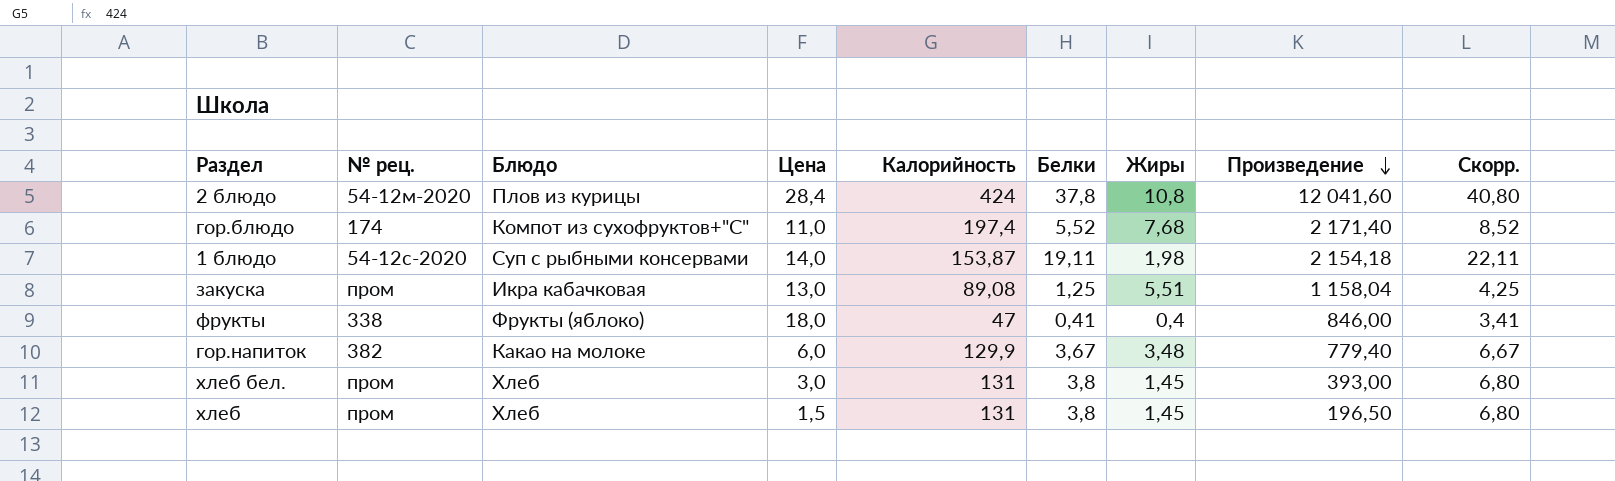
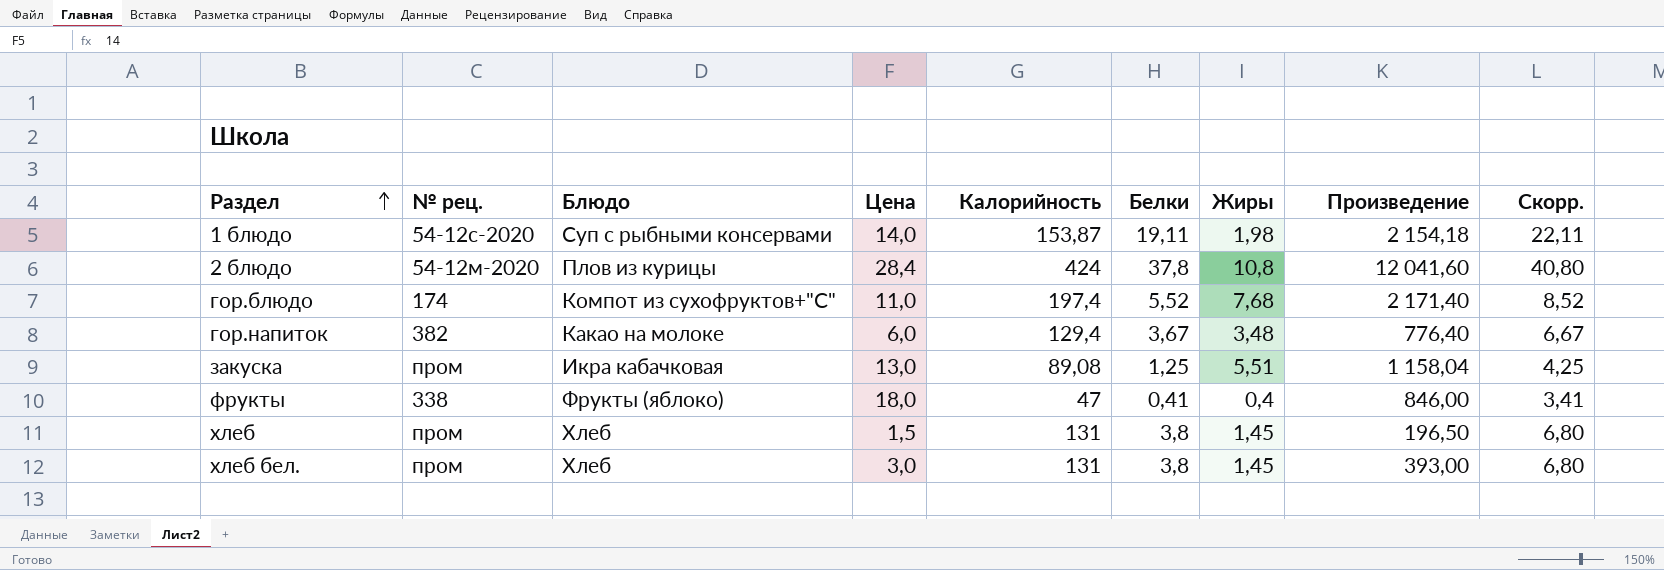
row order: Произведение descending -> Раздел ascending
гор.напиток | Калорийность: 129,9 -> 129,4
гор.напиток | Произведение: 779,40 -> 776,40

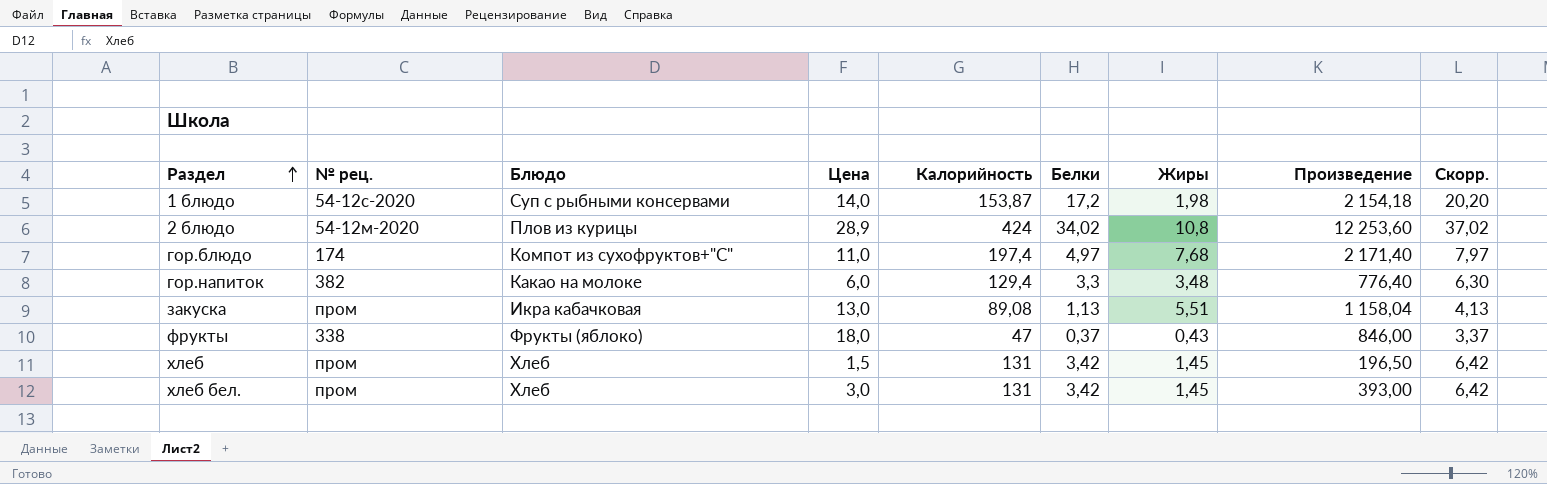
1 блюдо | Белки: 19,11 -> 17,2
1 блюдо | Скорр.: 22,11 -> 20,20
2 блюдо | Цена: 28,4 -> 28,9
2 блюдо | Белки: 37,8 -> 34,02
2 блюдо | Произведение: 12 041,60 -> 12 253,60
2 блюдо | Скорр.: 40,80 -> 37,02
гор.блюдо | Белки: 5,52 -> 4,97
гор.блюдо | Скорр.: 8,52 -> 7,97
гор.напиток | Белки: 3,67 -> 3,3
гор.напиток | Скорр.: 6,67 -> 6,30
закуска | Белки: 1,25 -> 1,13
закуска | Скорр.: 4,25 -> 4,13
фрукты | Белки: 0,41 -> 0,37
фрукты | Жиры: 0,4 -> 0,43
фрукты | Скорр.: 3,41 -> 3,37
хлеб | Белки: 3,8 -> 3,42
хлеб | Скорр.: 6,80 -> 6,42
хлеб бел. | Белки: 3,8 -> 3,42
хлеб бел. | Скорр.: 6,80 -> 6,42

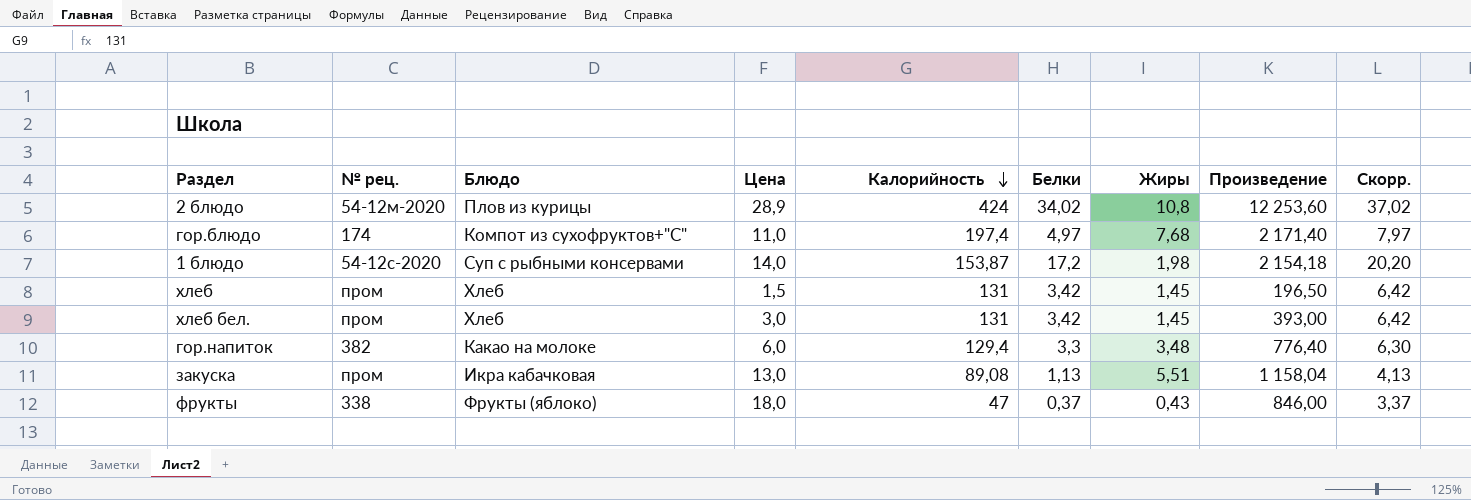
row order: Раздел ascending -> Калорийность descending

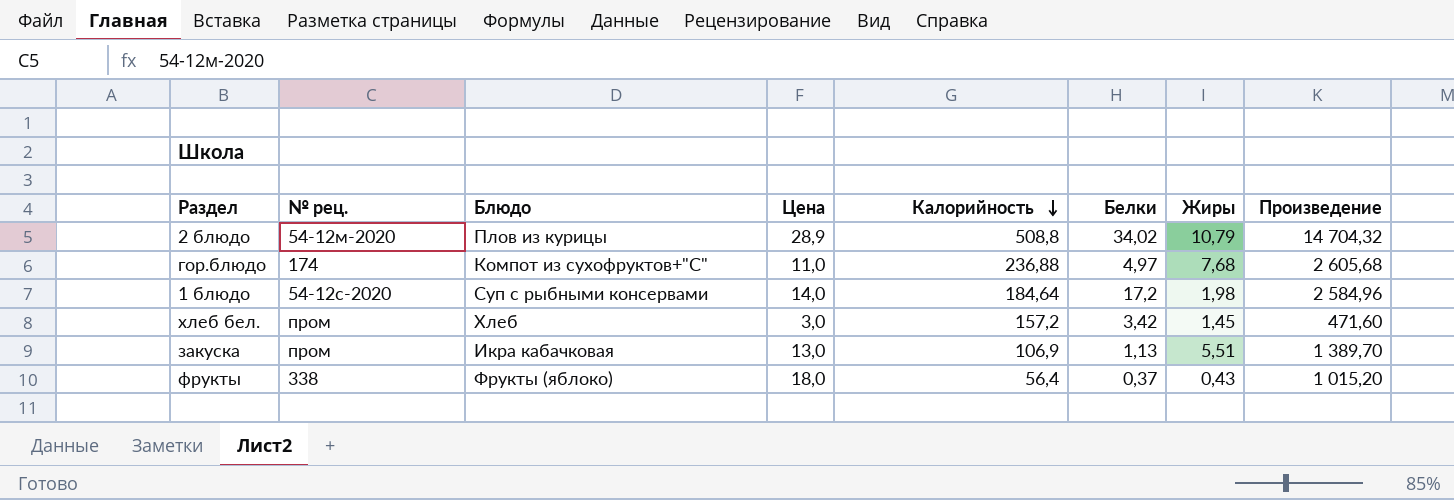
column Скорр. | formula: [Белки] + 3 -> none
row хлеб: пром | Хлеб | 1,5 | 131 | 3,42 | 1,45 | 196,50 | 6,42 -> none
row гор.напиток: 382 | Какао на молоке | 6,0 | 129,4 | 3,3 | 3,48 | 776,40 | 6,30 -> none
2 блюдо | Калорийность: 424 -> 508,8
2 блюдо | Жиры: 10,8 -> 10,79
2 блюдо | Произведение: 12 253,60 -> 14 704,32
гор.блюдо | Калорийность: 197,4 -> 236,88
гор.блюдо | Произведение: 2 171,40 -> 2 605,68
1 блюдо | Калорийность: 153,87 -> 184,64
1 блюдо | Произведение: 2 154,18 -> 2 584,96
хлеб бел. | Калорийность: 131 -> 157,2
хлеб бел. | Произведение: 393,00 -> 471,60
закуска | Калорийность: 89,08 -> 106,9
закуска | Произведение: 1 158,04 -> 1 389,70
фрукты | Калорийность: 47 -> 56,4
фрукты | Произведение: 846,00 -> 1 015,20

